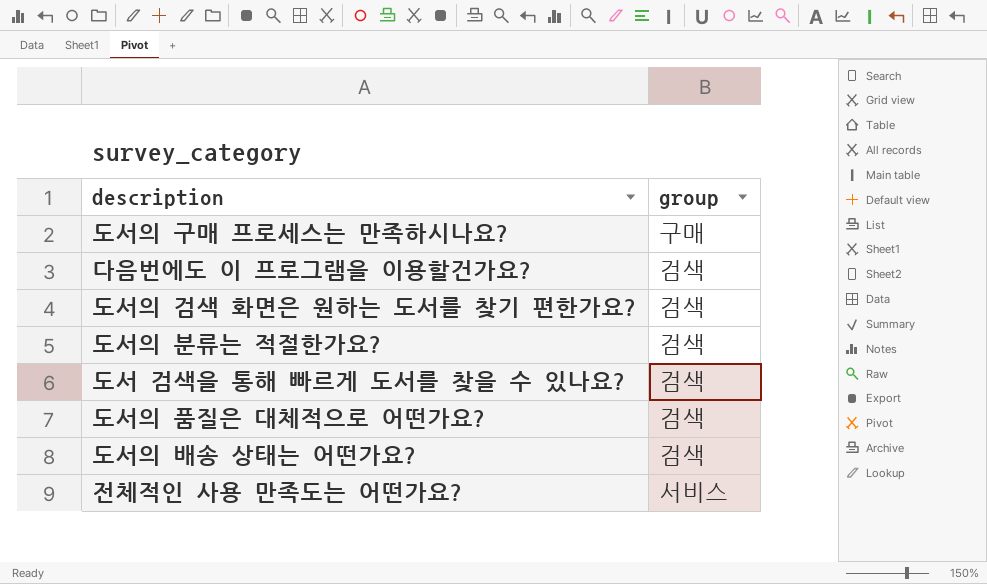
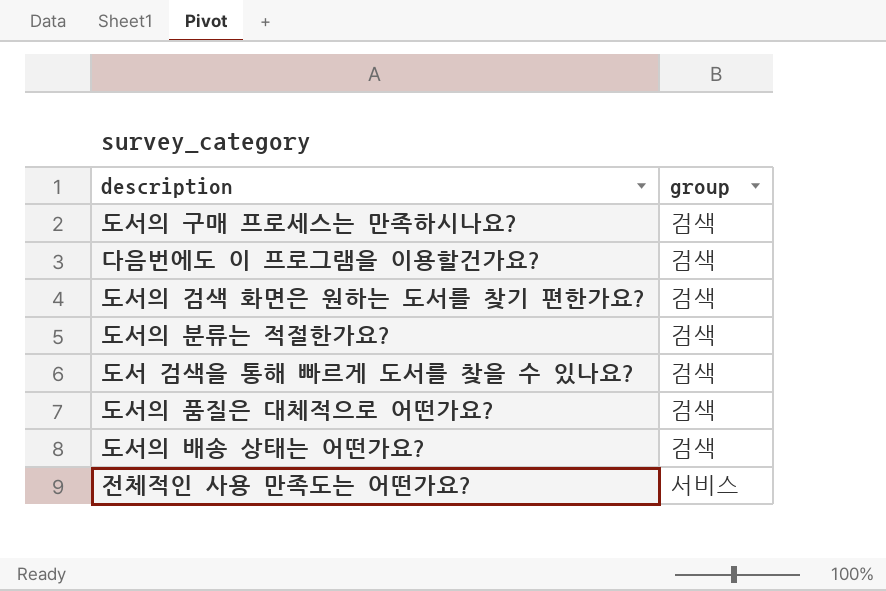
도서의 구매 프로세스는 만족하시나요? | group: 구매 -> 검색

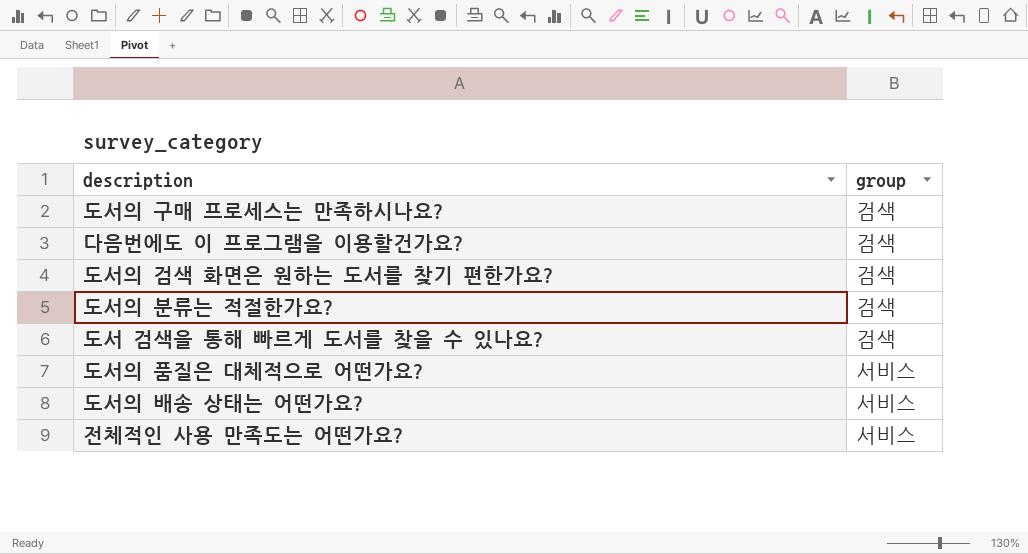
도서의 품질은 대체적으로 어떤가요? | group: 검색 -> 서비스
도서의 배송 상태는 어떤가요? | group: 검색 -> 서비스

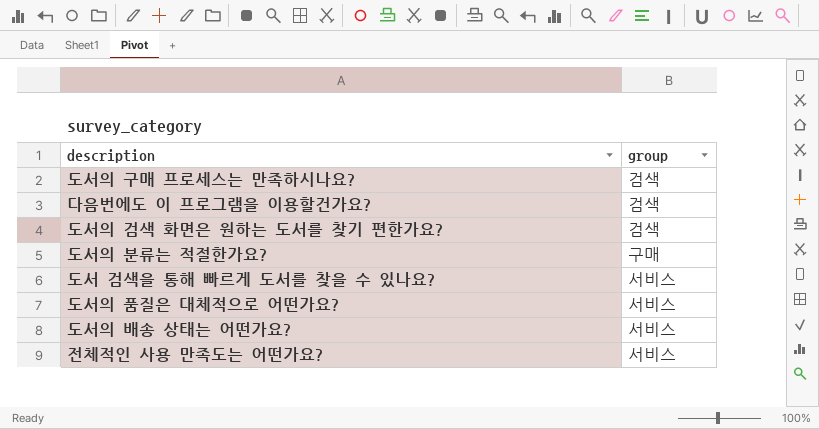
도서의 분류는 적절한가요? | group: 검색 -> 구매
도서 검색을 통해 빠르게 도서를 찾을 수 있나요? | group: 검색 -> 서비스

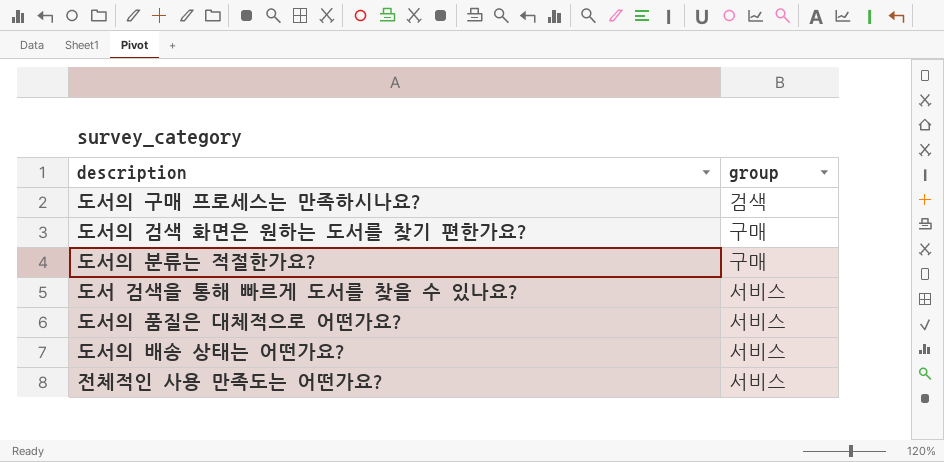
row 다음번에도 이 프로그램을 이용할건가요?: 검색 -> none
도서의 검색 화면은 원하는 도서를 찾기 편한가요? | group: 검색 -> 구매

